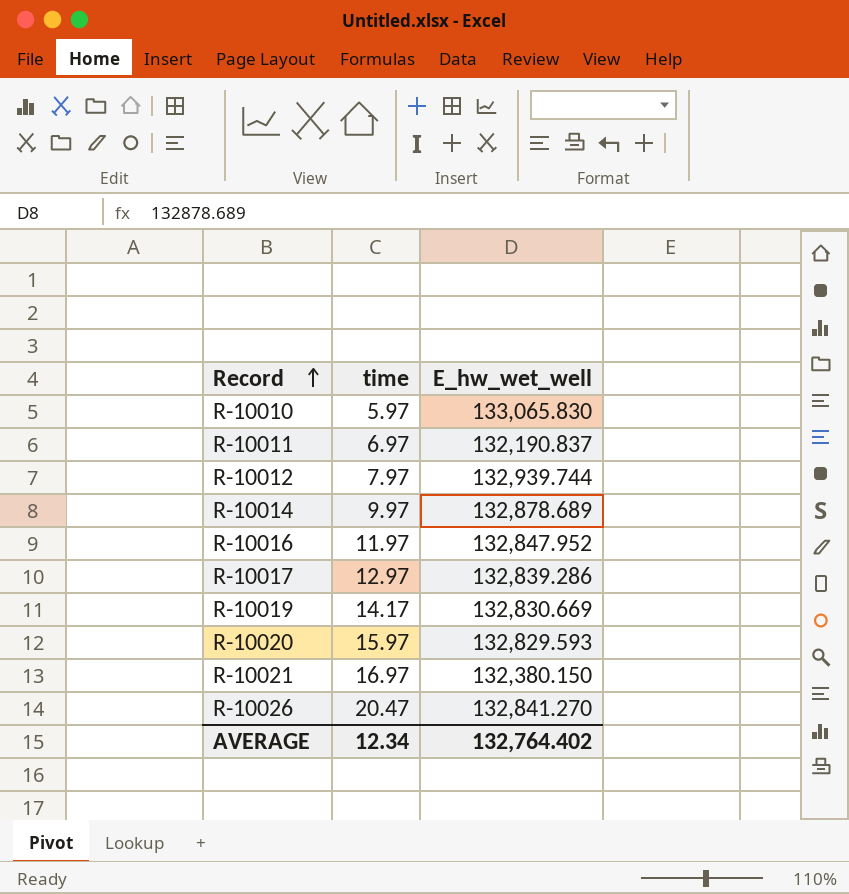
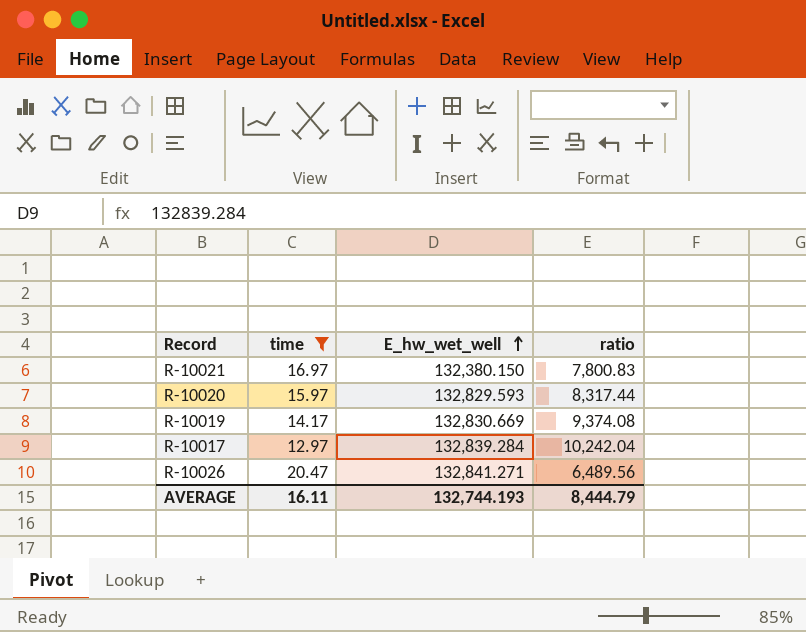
filter: none -> time >= 12.97
row order: Record ascending -> E_hw_wet_well ascending
column ratio | formula: none -> [E_hw_wet_well] / [time]
R-10017 | E_hw_wet_well: 132,839.286 -> 132,839.284
R-10026 | E_hw_wet_well: 132,841.270 -> 132,841.271
AVERAGE | time: 12.34 -> 16.11
AVERAGE | E_hw_wet_well: 132,764.402 -> 132,744.193

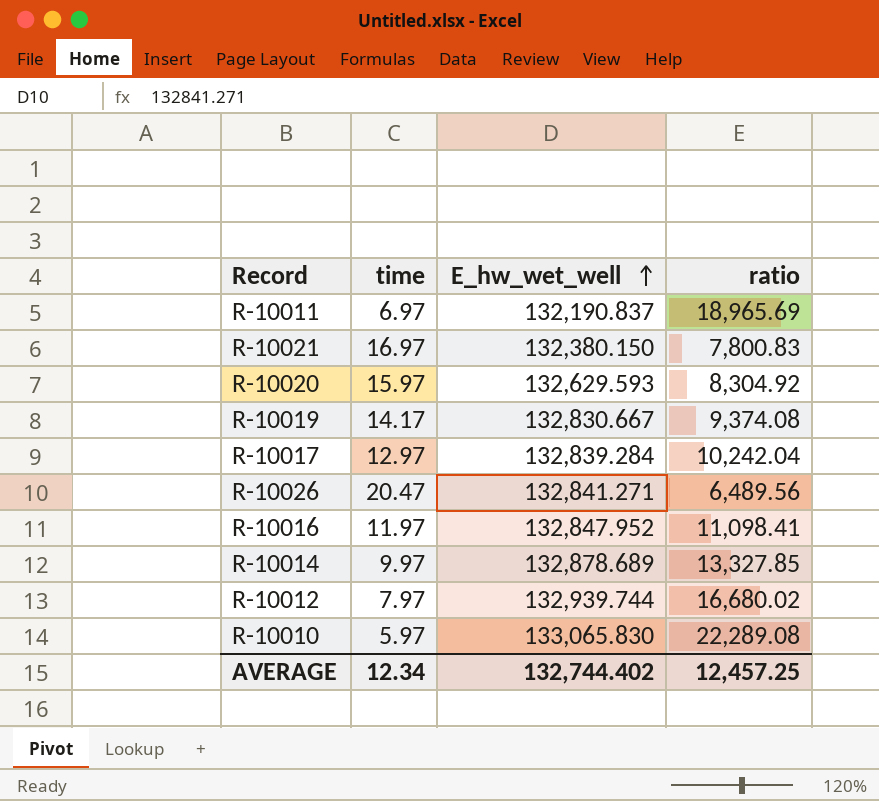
filter: time >= 12.97 -> none
R-10020 | E_hw_wet_well: 132,829.593 -> 132,629.593
R-10020 | ratio: 8,317.44 -> 8,304.92
R-10019 | E_hw_wet_well: 132,830.669 -> 132,830.667
AVERAGE | time: 16.11 -> 12.34
AVERAGE | E_hw_wet_well: 132,744.193 -> 132,744.402
AVERAGE | ratio: 8,444.79 -> 12,457.25

